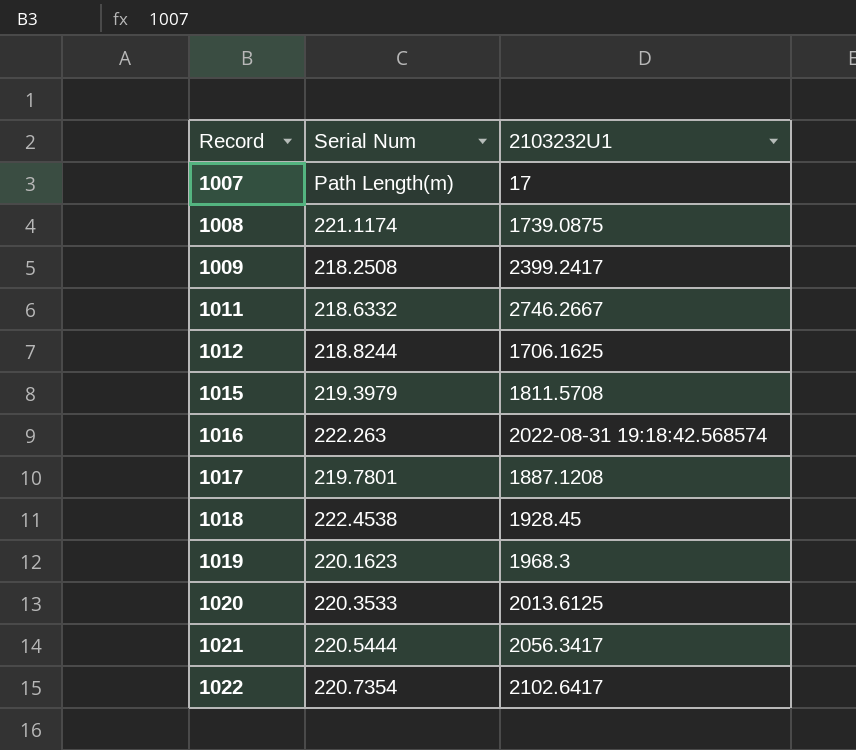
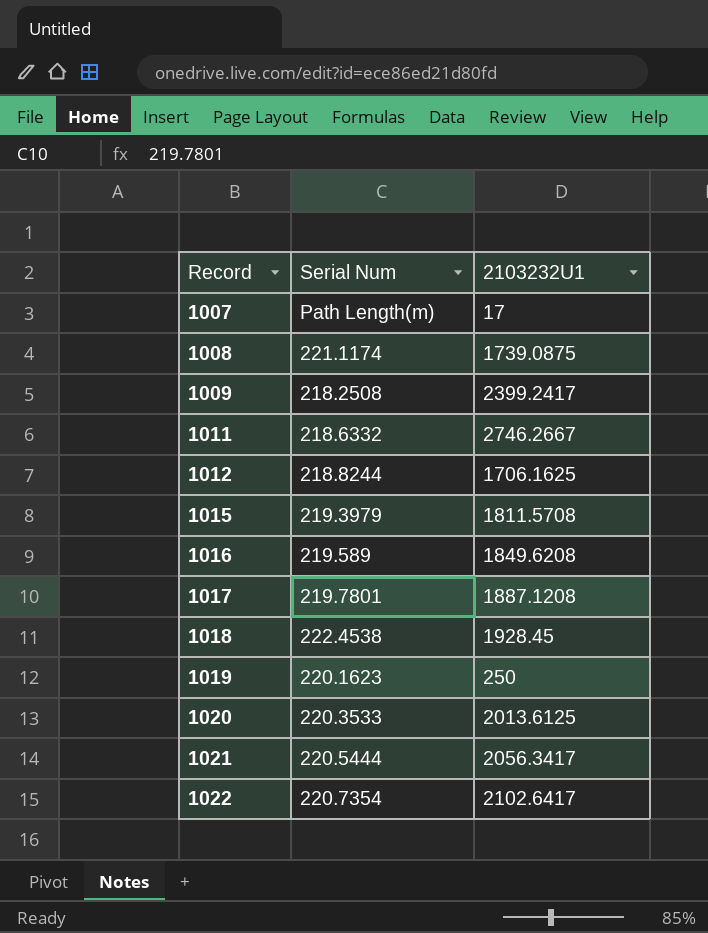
1016 | Serial Num: 222.263 -> 219.589
1016 | 2103232U1: 2022-08-31 19:18:42.568574 -> 1849.6208
1019 | 2103232U1: 1968.3 -> 250

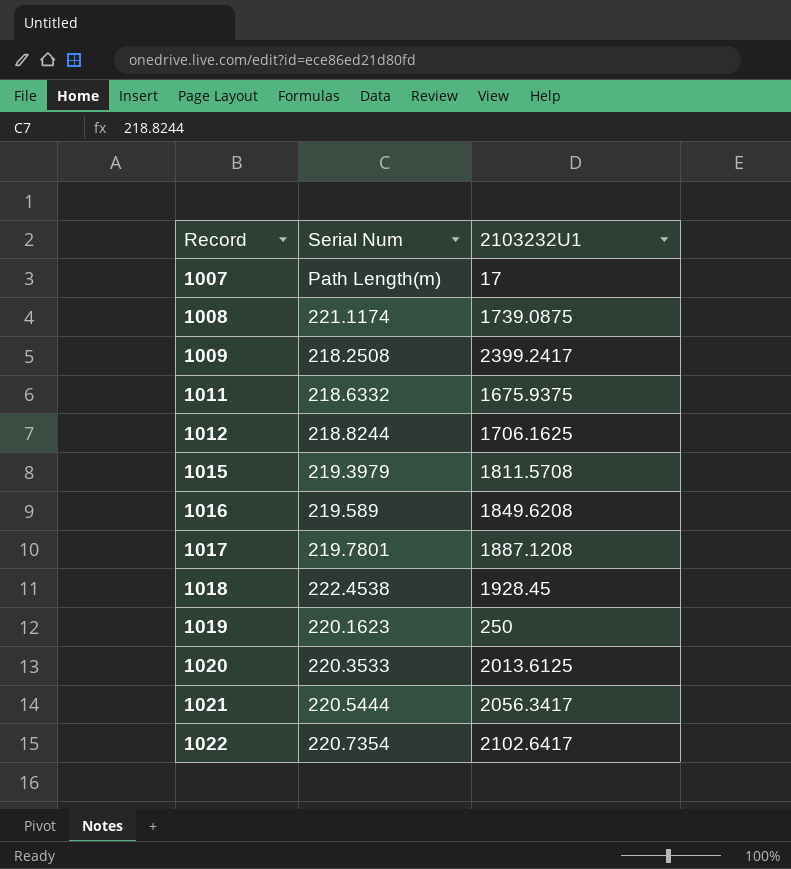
1011 | 2103232U1: 2746.2667 -> 1675.9375

